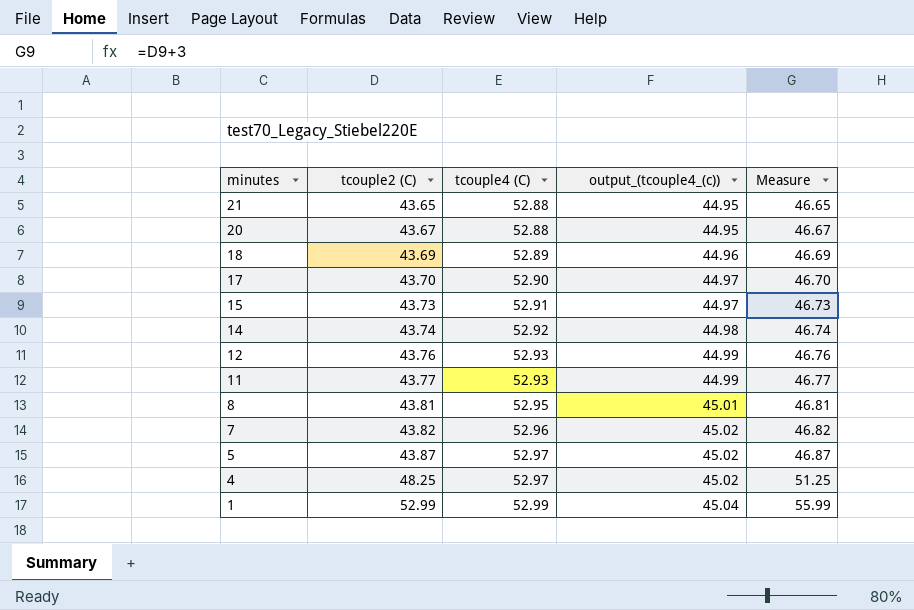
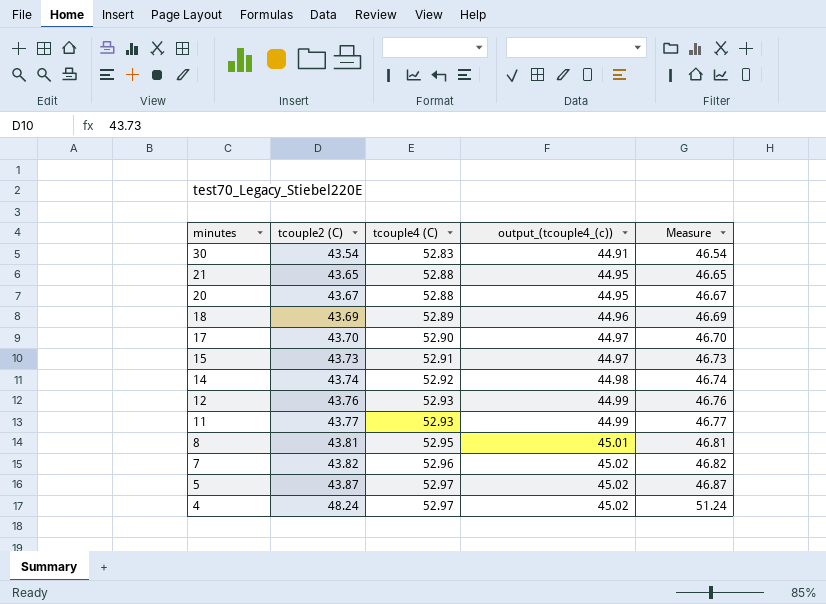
row 1: 52.99 | 52.99 | 45.04 | 55.99 -> none
row 30: none -> 43.54 | 52.83 | 44.91 | 46.54
4 | tcouple2 (C): 48.25 -> 48.24
4 | Measure: 51.25 -> 51.24

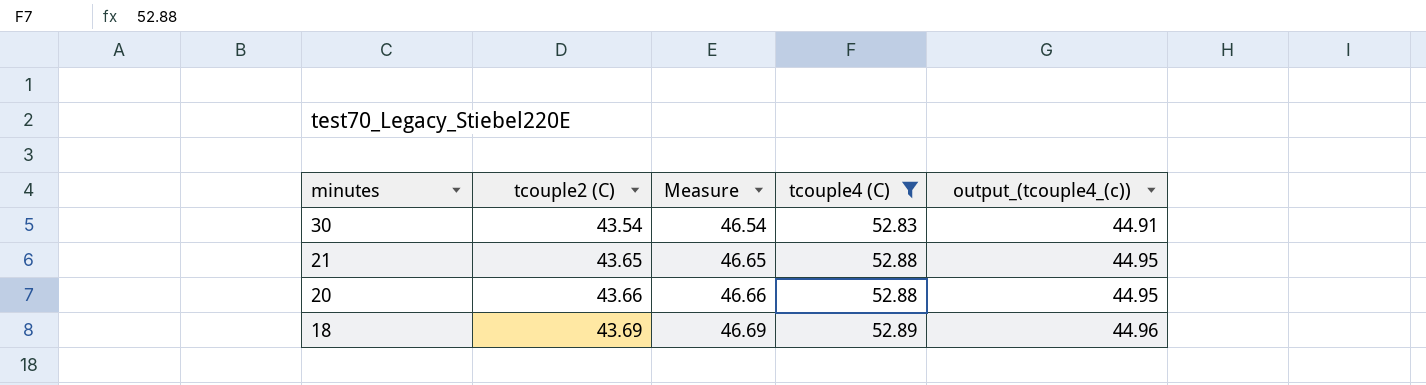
filter: none -> tcouple4 (C) <= 52.89
column Measure | position: 5 -> 3
20 | tcouple2 (C): 43.67 -> 43.66
20 | Measure: 46.67 -> 46.66

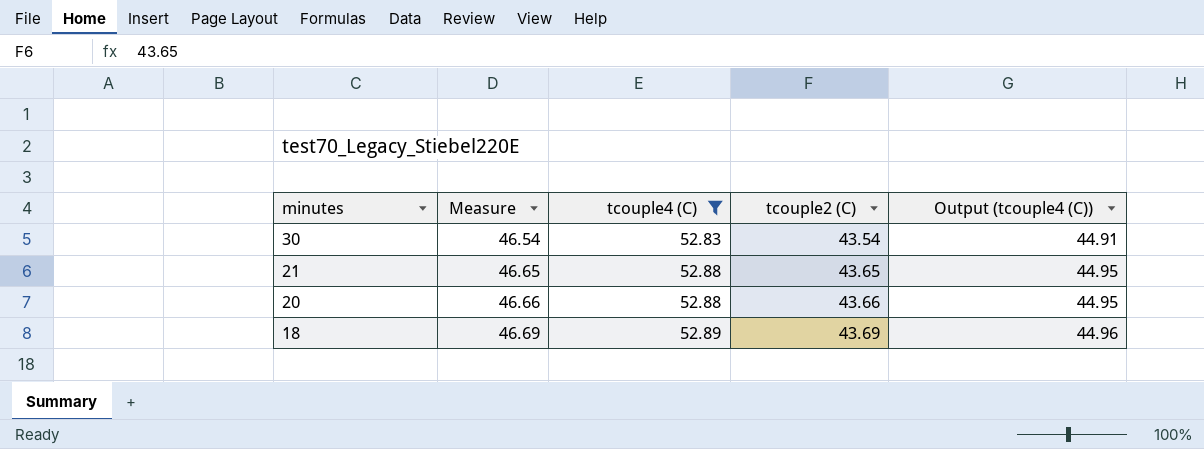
column tcouple2 (C) | position: 2 -> 4
column name: output_(tcouple4_(c)) -> Output (tcouple4 (C))

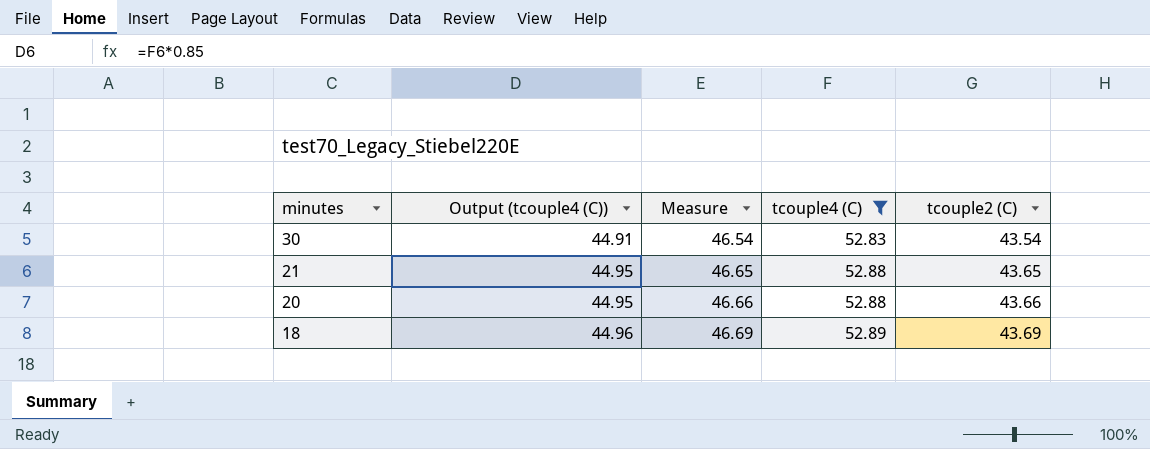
column Output (tcouple4 (C)) | position: 5 -> 2

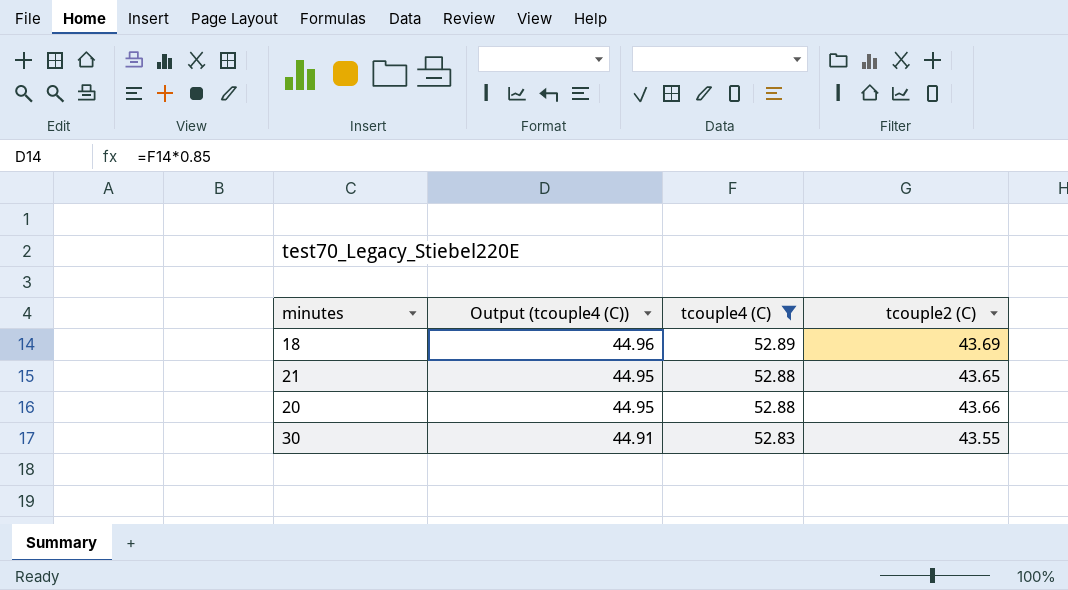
row order: minutes descending -> Output (tcouple4 (C)) descending
column Measure | formula: [tcouple2 (C)] + 3 -> none
30 | tcouple2 (C): 43.54 -> 43.55

